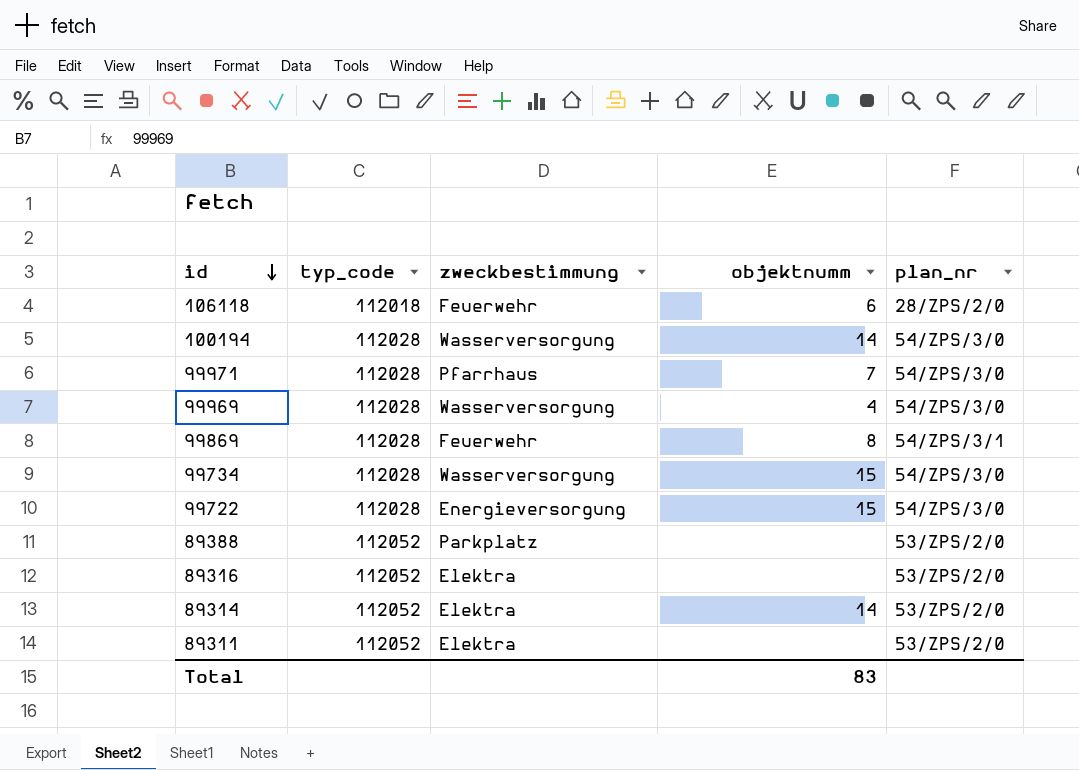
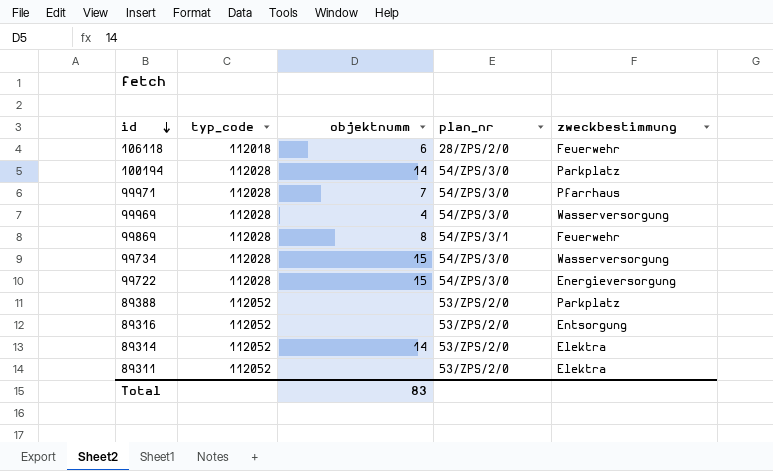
column zweckbestimmung | position: 3 -> 5
100194 | zweckbestimmung: Wasserversorgung -> Parkplatz
89316 | zweckbestimmung: Elektra -> Entsorgung

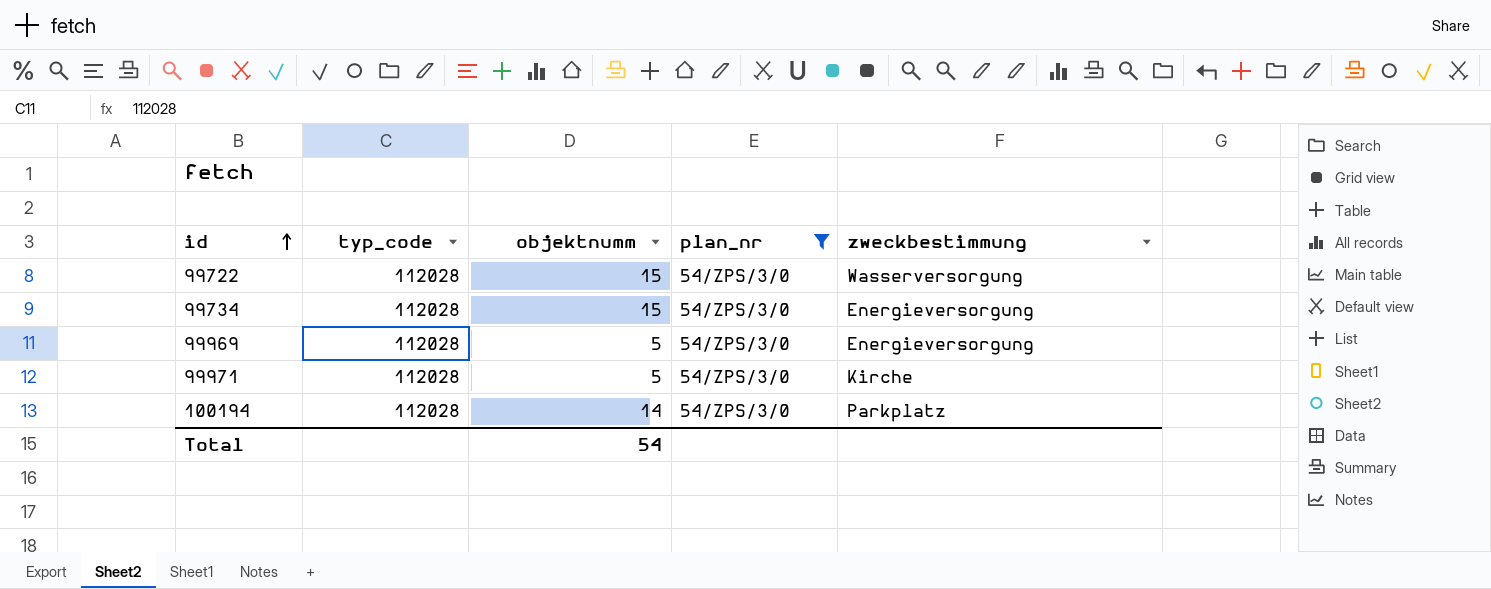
filter: none -> plan_nr = 54/ZPS/3/0
row order: id descending -> id ascending
99722 | zweckbestimmung: Energieversorgung -> Wasserversorgung
99734 | zweckbestimmung: Wasserversorgung -> Energieversorgung
99969 | objektnumm: 4 -> 5
99969 | zweckbestimmung: Wasserversorgung -> Energieversorgung
99971 | objektnumm: 7 -> 5
99971 | zweckbestimmung: Pfarrhaus -> Kirche
Total | objektnumm: 83 -> 54

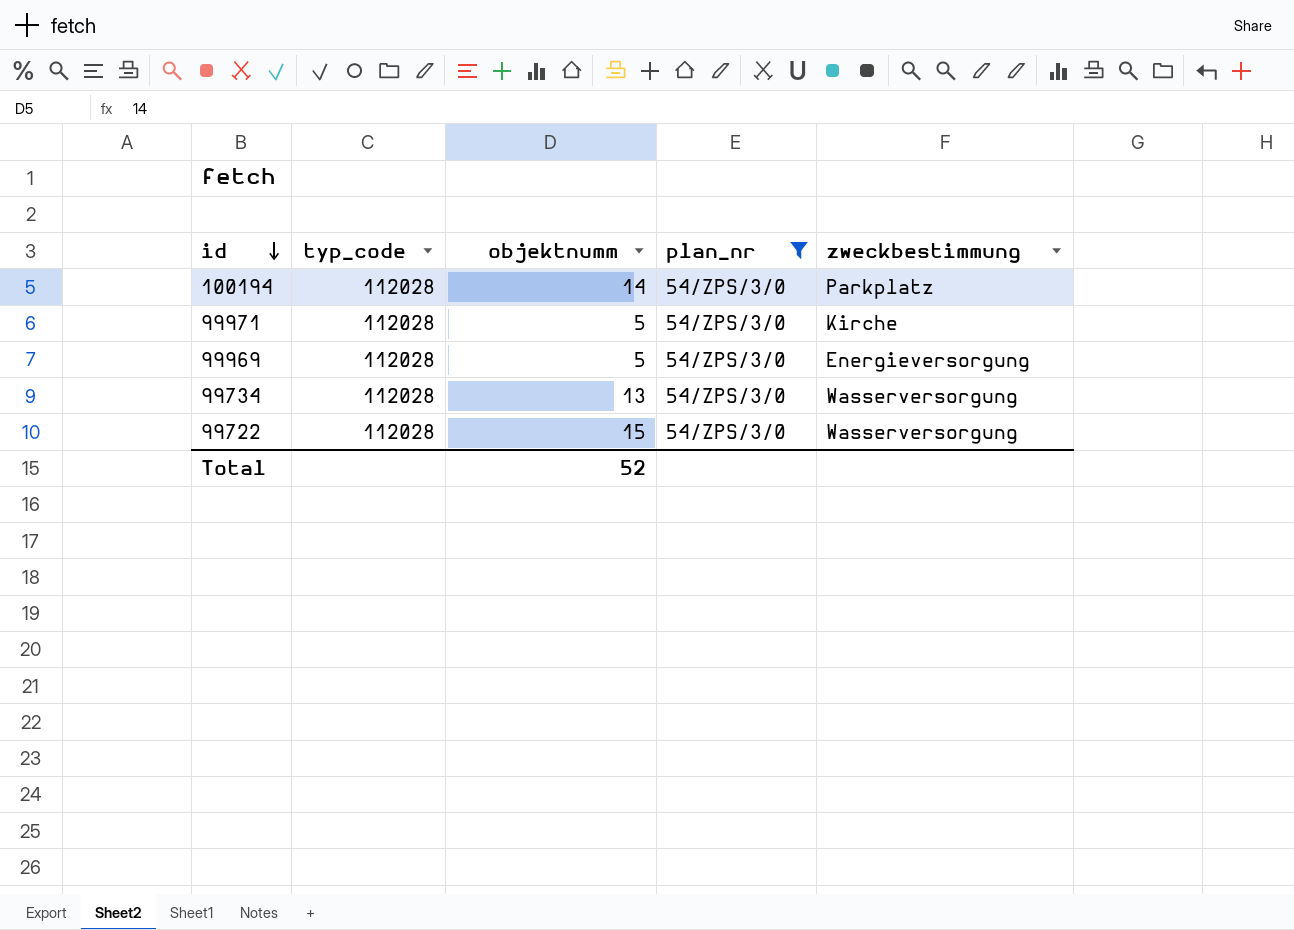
row order: id ascending -> id descending
99734 | objektnumm: 15 -> 13
99734 | zweckbestimmung: Energieversorgung -> Wasserversorgung
Total | objektnumm: 54 -> 52

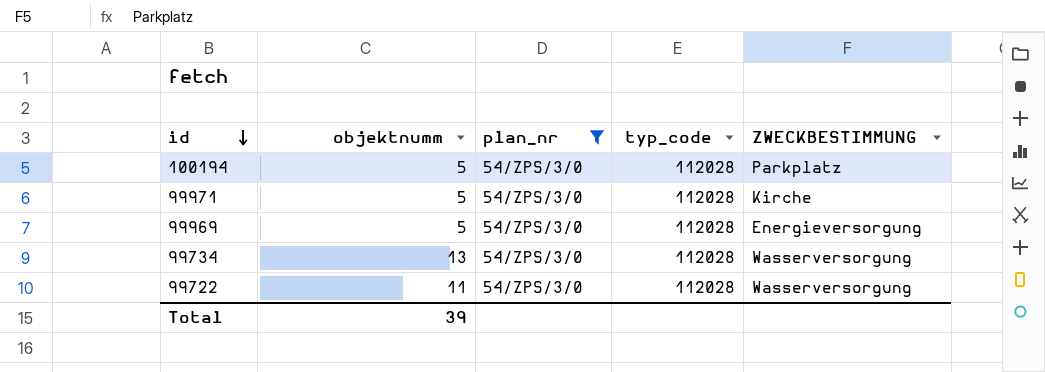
column typ_code | position: 2 -> 4
column name: zweckbestimmung -> ZWECKBESTIMMUNG
100194 | objektnumm: 14 -> 5
99722 | objektnumm: 15 -> 11
Total | objektnumm: 52 -> 39

